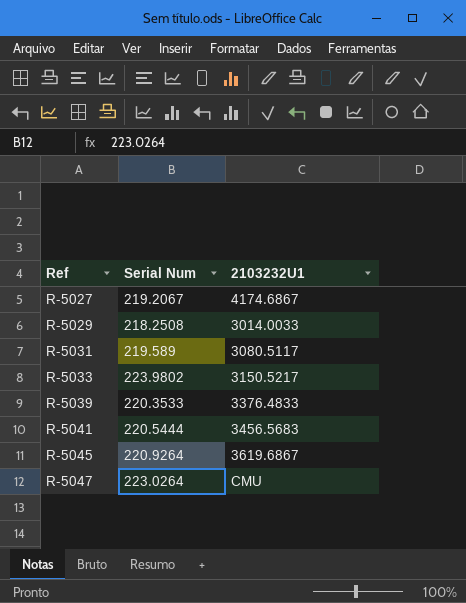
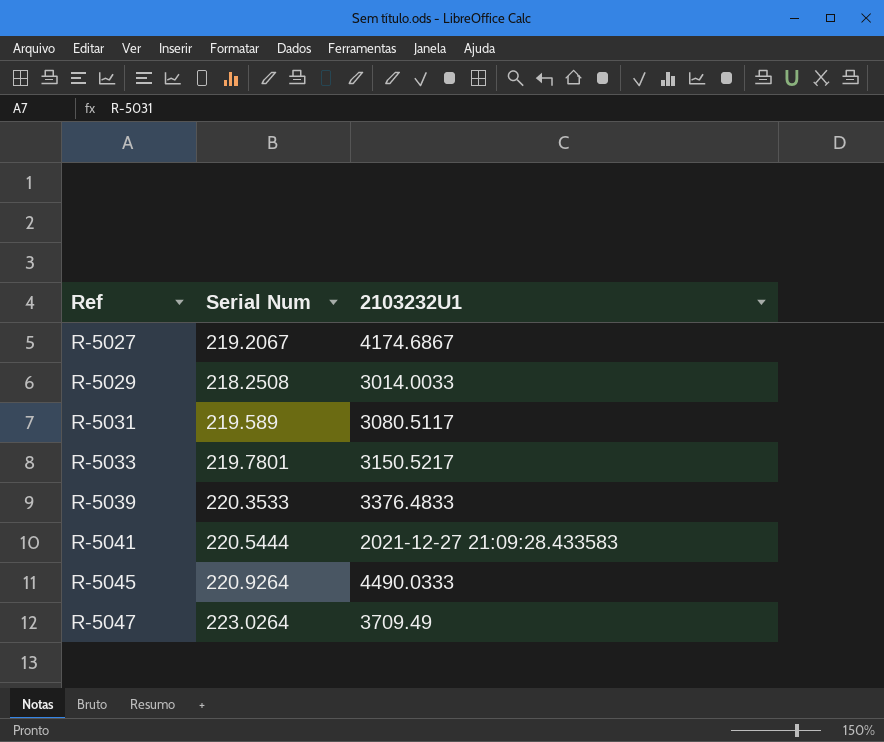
R-5033 | Serial Num: 223.9802 -> 219.7801
R-5041 | 2103232U1: 3456.5683 -> 2021-12-27 21:09:28.433583
R-5045 | 2103232U1: 3619.6867 -> 4490.0333
R-5047 | 2103232U1: CMU -> 3709.49

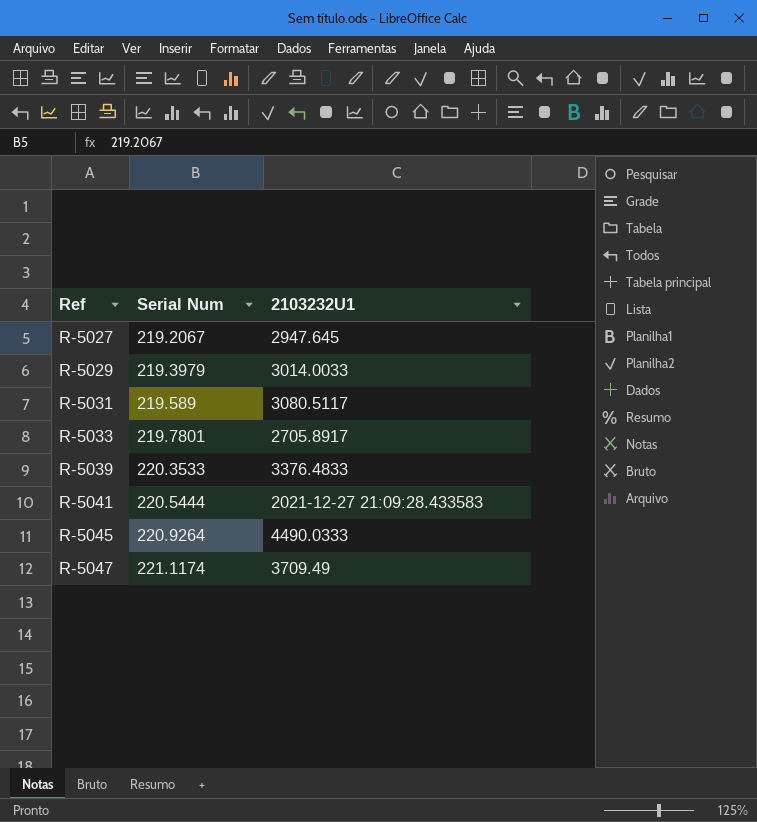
R-5027 | 2103232U1: 4174.6867 -> 2947.645
R-5029 | Serial Num: 218.2508 -> 219.3979
R-5033 | 2103232U1: 3150.5217 -> 2705.8917
R-5047 | Serial Num: 223.0264 -> 221.1174

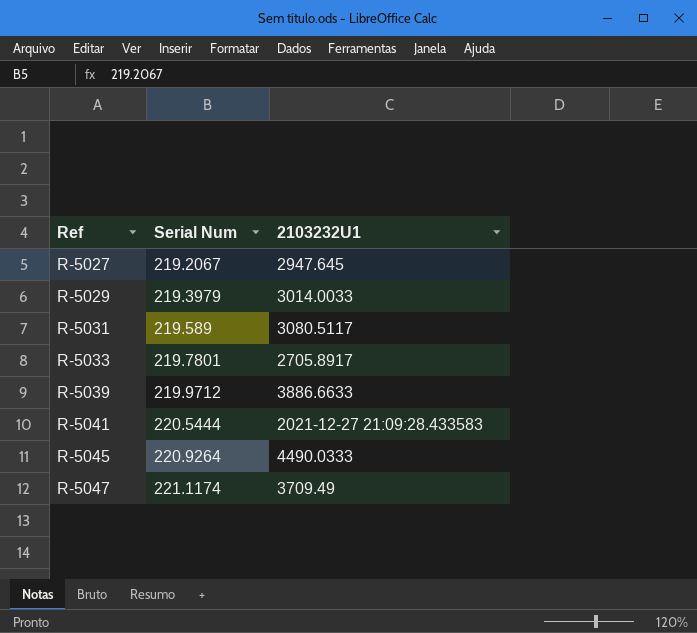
R-5039 | Serial Num: 220.3533 -> 219.9712
R-5039 | 2103232U1: 3376.4833 -> 3886.6633

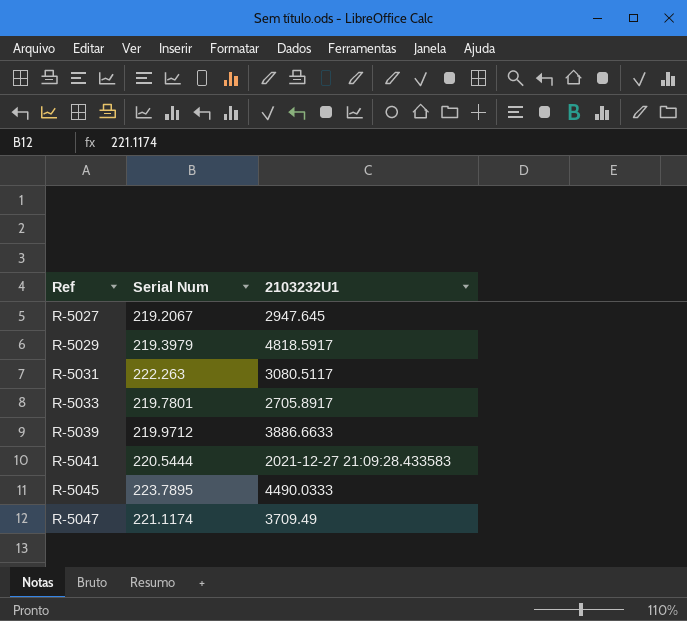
R-5029 | 2103232U1: 3014.0033 -> 4818.5917
R-5031 | Serial Num: 219.589 -> 222.263
R-5045 | Serial Num: 220.9264 -> 223.7895

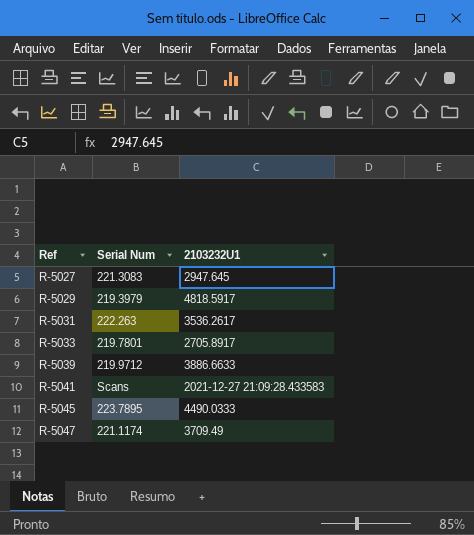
R-5027 | Serial Num: 219.2067 -> 221.3083
R-5031 | 2103232U1: 3080.5117 -> 3536.2617
R-5041 | Serial Num: 220.5444 -> Scans

